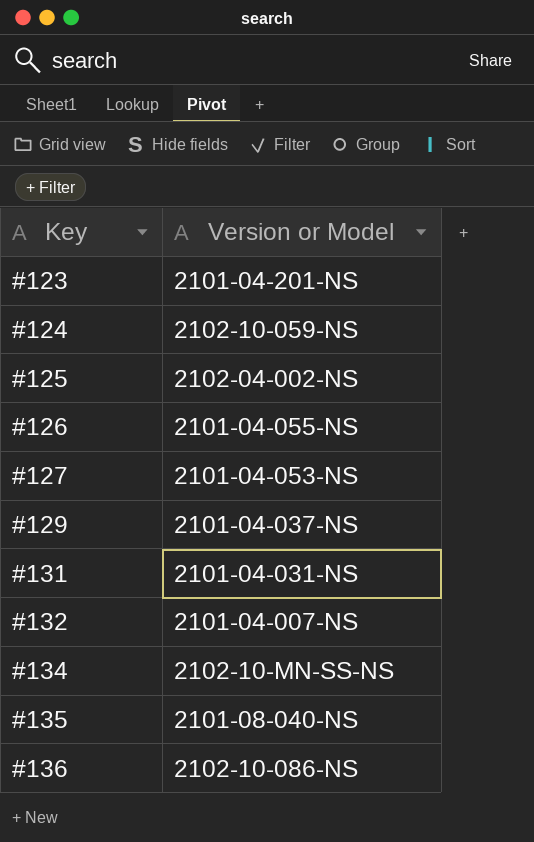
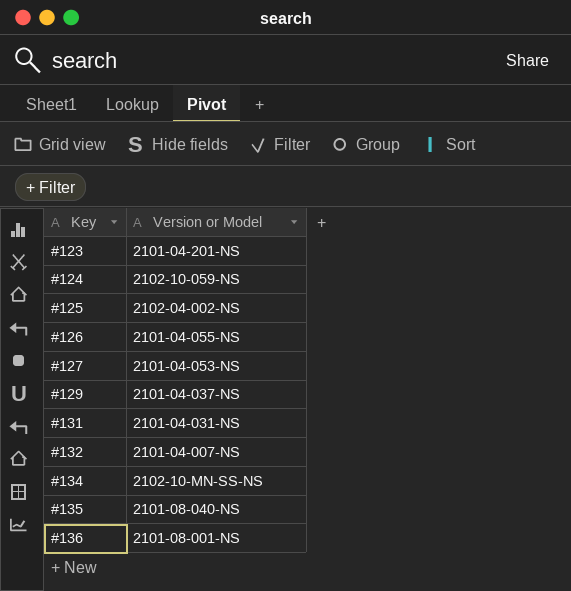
#136 | Version or Model: 2102-10-086-NS -> 2101-08-001-NS

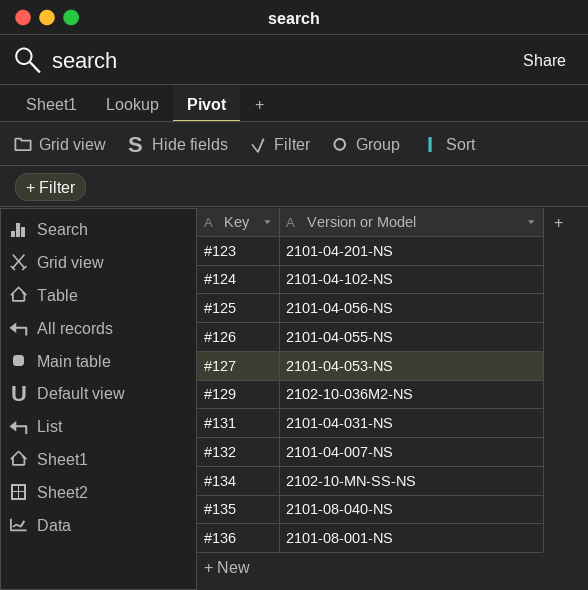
#124 | Version or Model: 2102-10-059-NS -> 2101-04-102-NS
#125 | Version or Model: 2102-04-002-NS -> 2101-04-056-NS
#129 | Version or Model: 2101-04-037-NS -> 2102-10-036M2-NS

